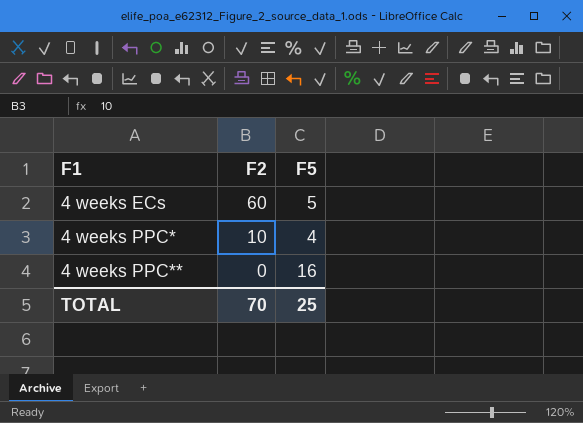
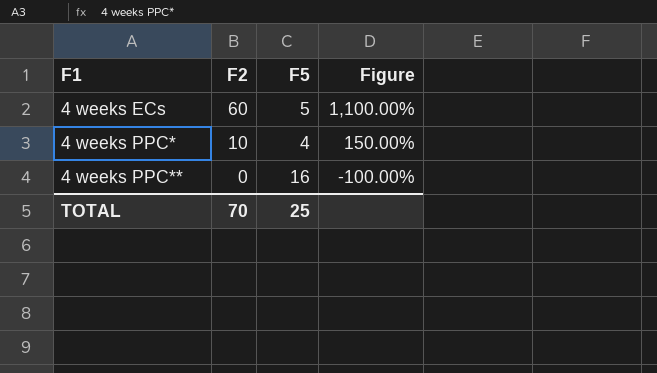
column Figure | formula: none -> ([F2] - [F5]) / [F5]

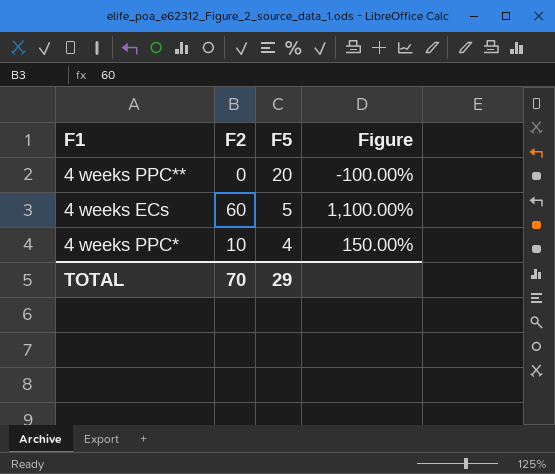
row order: F1 ascending -> F5 descending
4 weeks PPC** | F5: 16 -> 20
TOTAL | F5: 25 -> 29

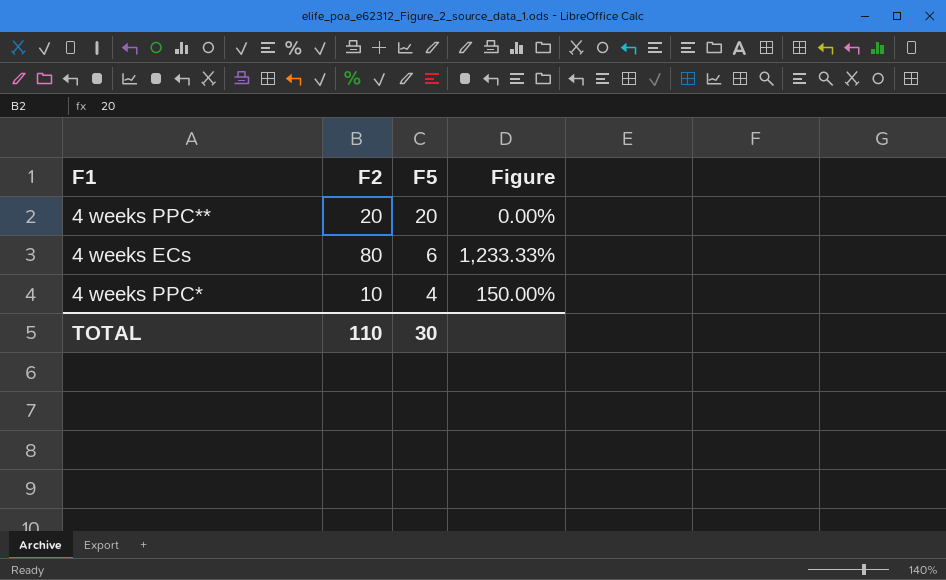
4 weeks PPC** | F2: 0 -> 20
4 weeks PPC** | Figure: -100.00% -> 0.00%
4 weeks ECs | F2: 60 -> 80
4 weeks ECs | F5: 5 -> 6
4 weeks ECs | Figure: 1,100.00% -> 1,233.33%
TOTAL | F2: 70 -> 110
TOTAL | F5: 29 -> 30

